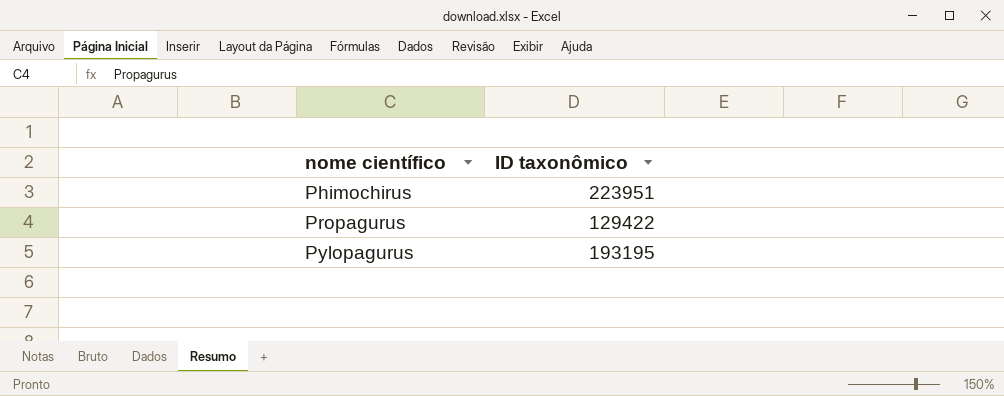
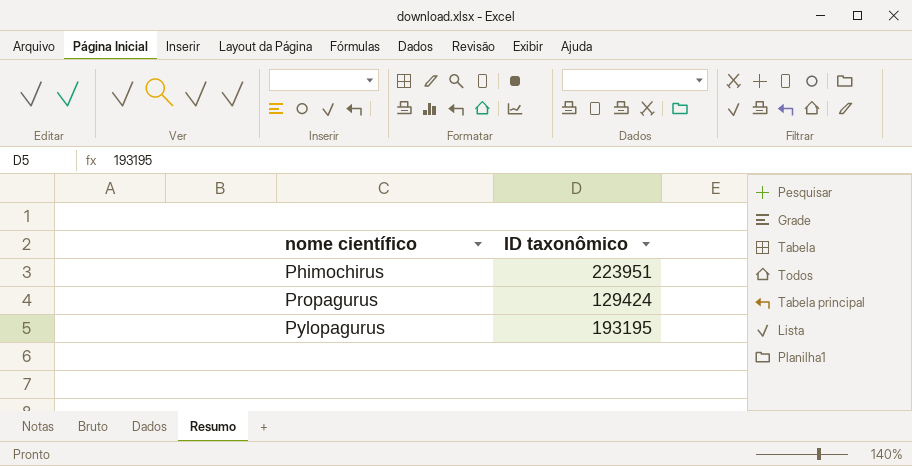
Propagurus | ID taxonômico: 129422 -> 129424

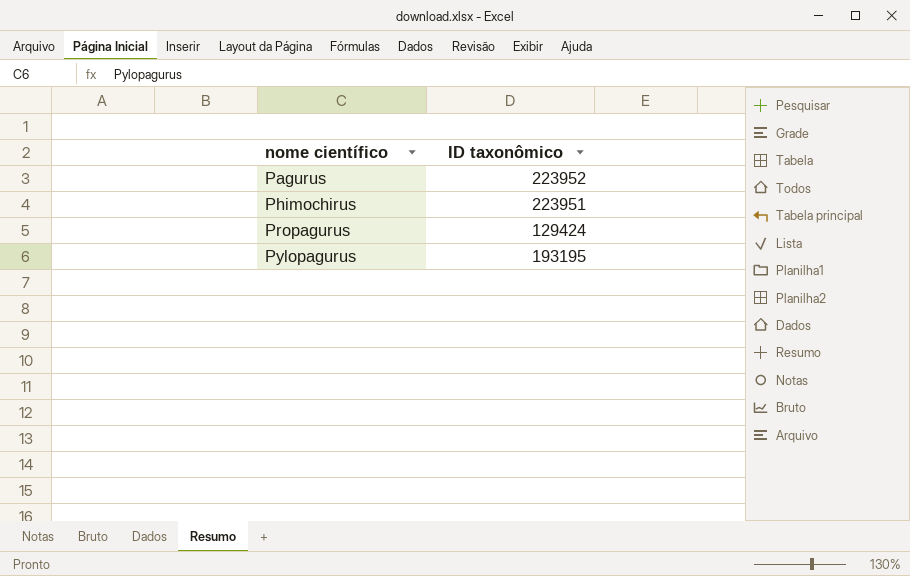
row Pagurus: none -> 223952

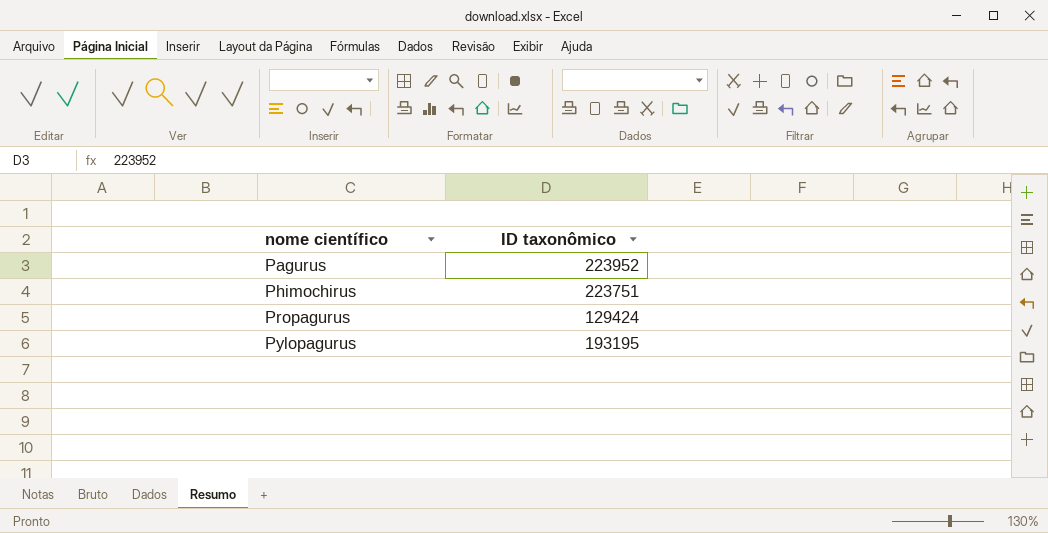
Phimochirus | ID taxonômico: 223951 -> 223751

